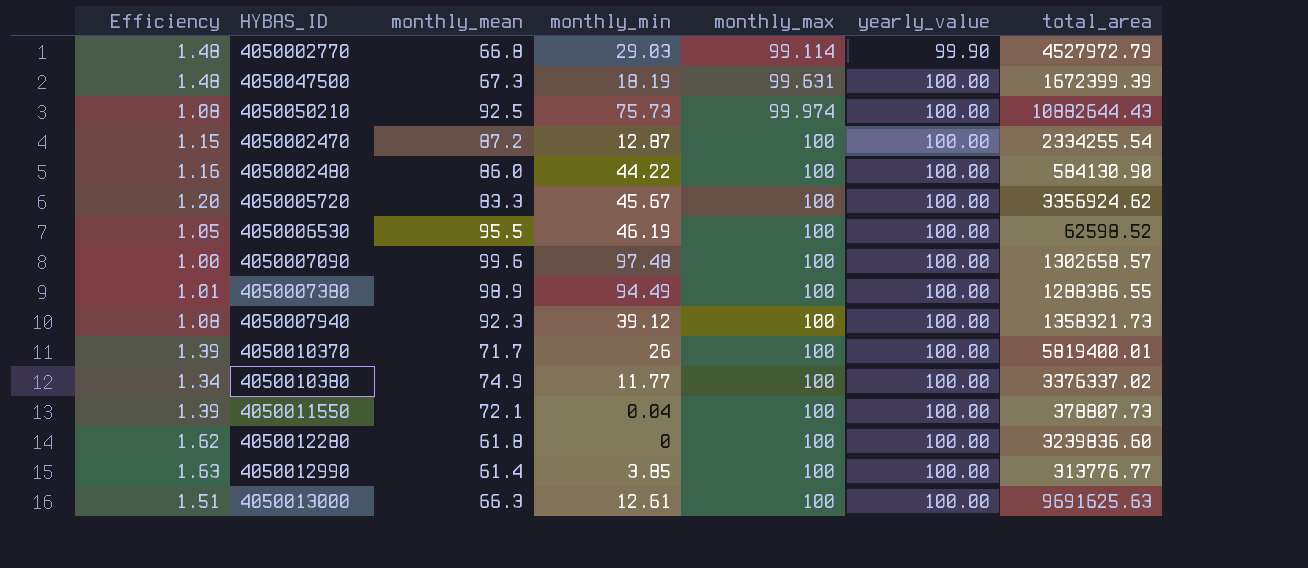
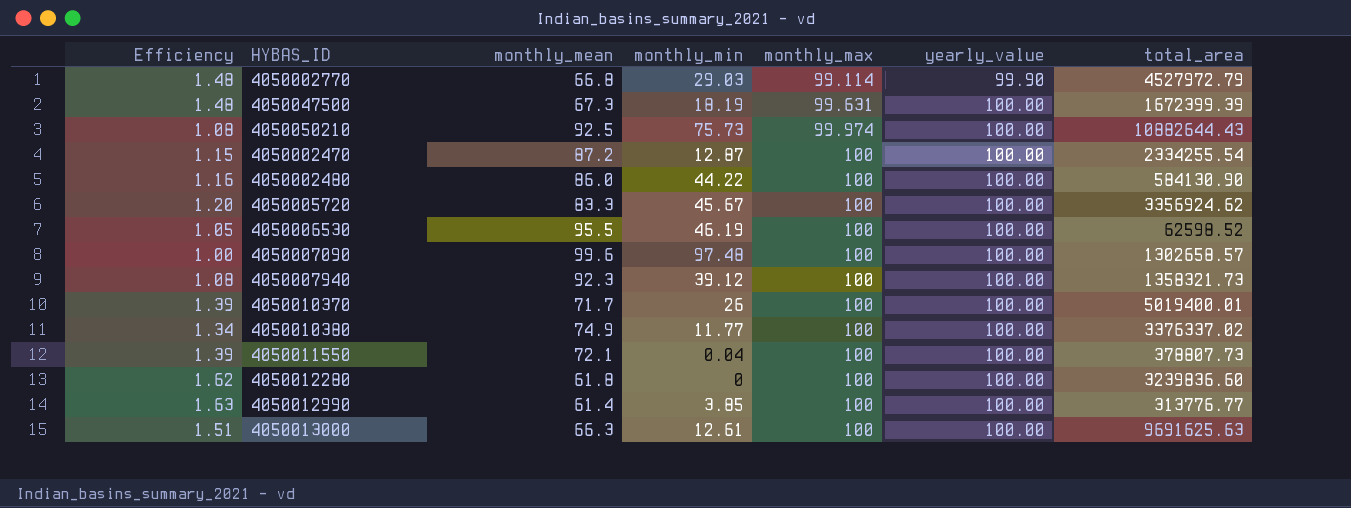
row 4050007380: 1.01 | 98.9 | 94.49 | 100 | 100.00 | 1288386.55 -> none
4050010370 | total_area: 5819400.01 -> 5019400.01

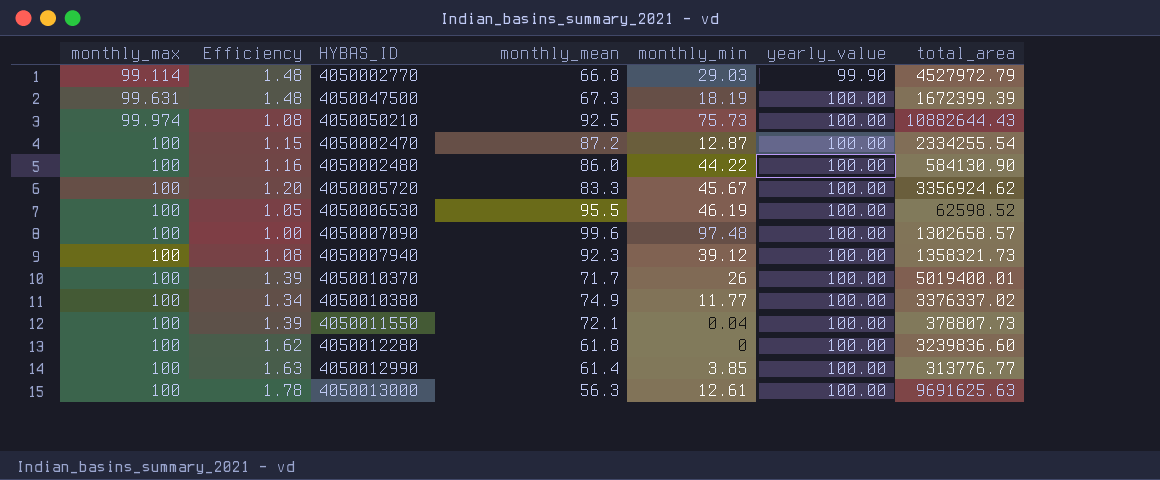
column monthly_max | position: 5 -> 1
4050013000 | Efficiency: 1.51 -> 1.78
4050013000 | monthly_mean: 66.3 -> 56.3

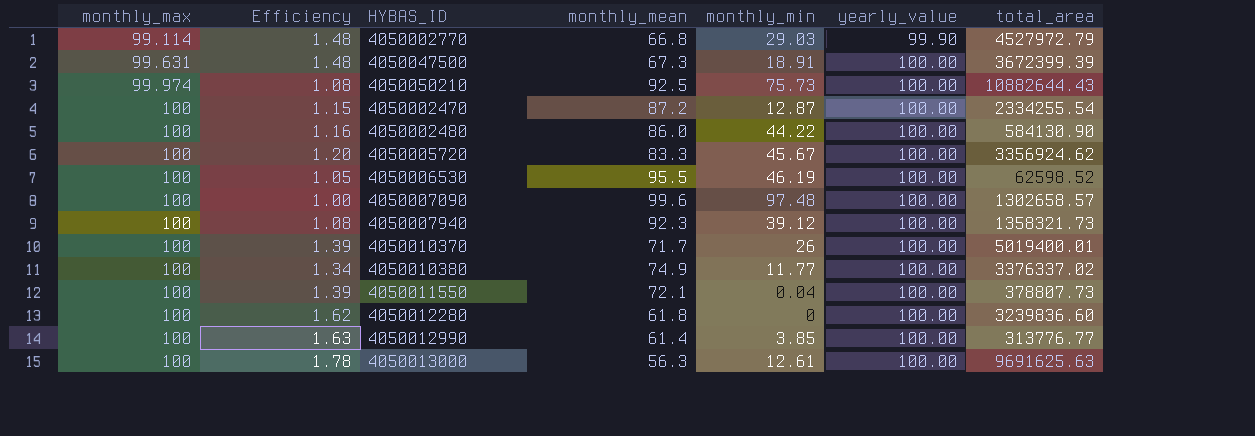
4050047500 | monthly_min: 18.19 -> 18.91
4050047500 | total_area: 1672399.39 -> 3672399.39

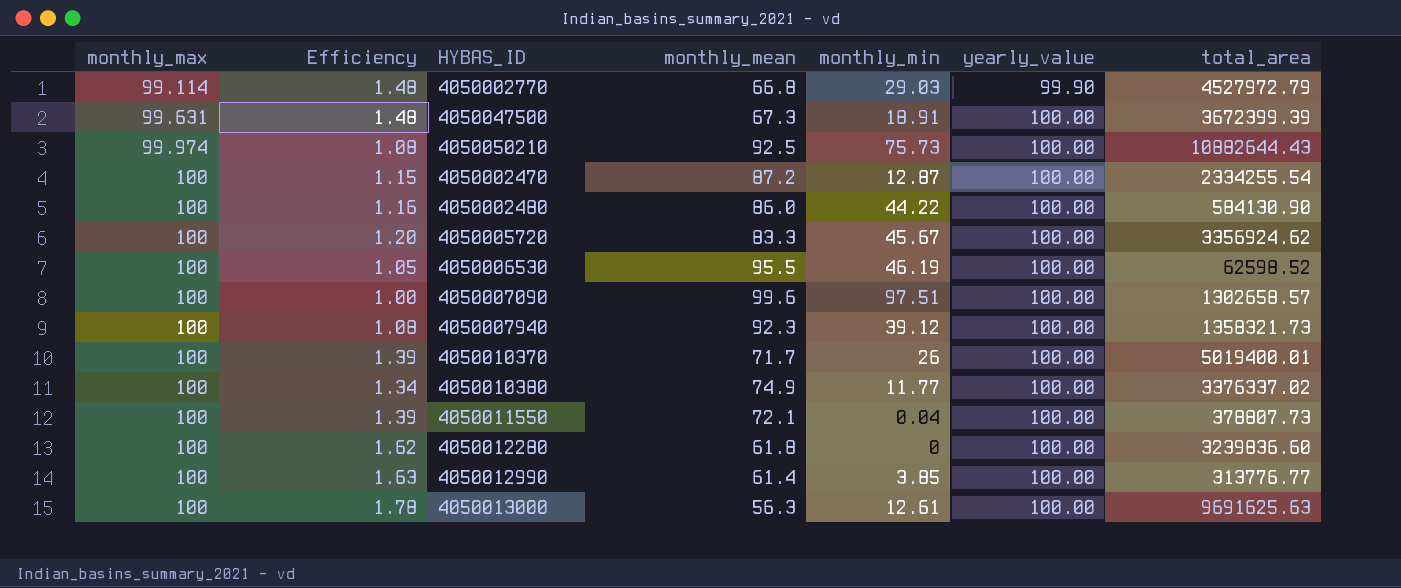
4050007090 | monthly_min: 97.48 -> 97.51

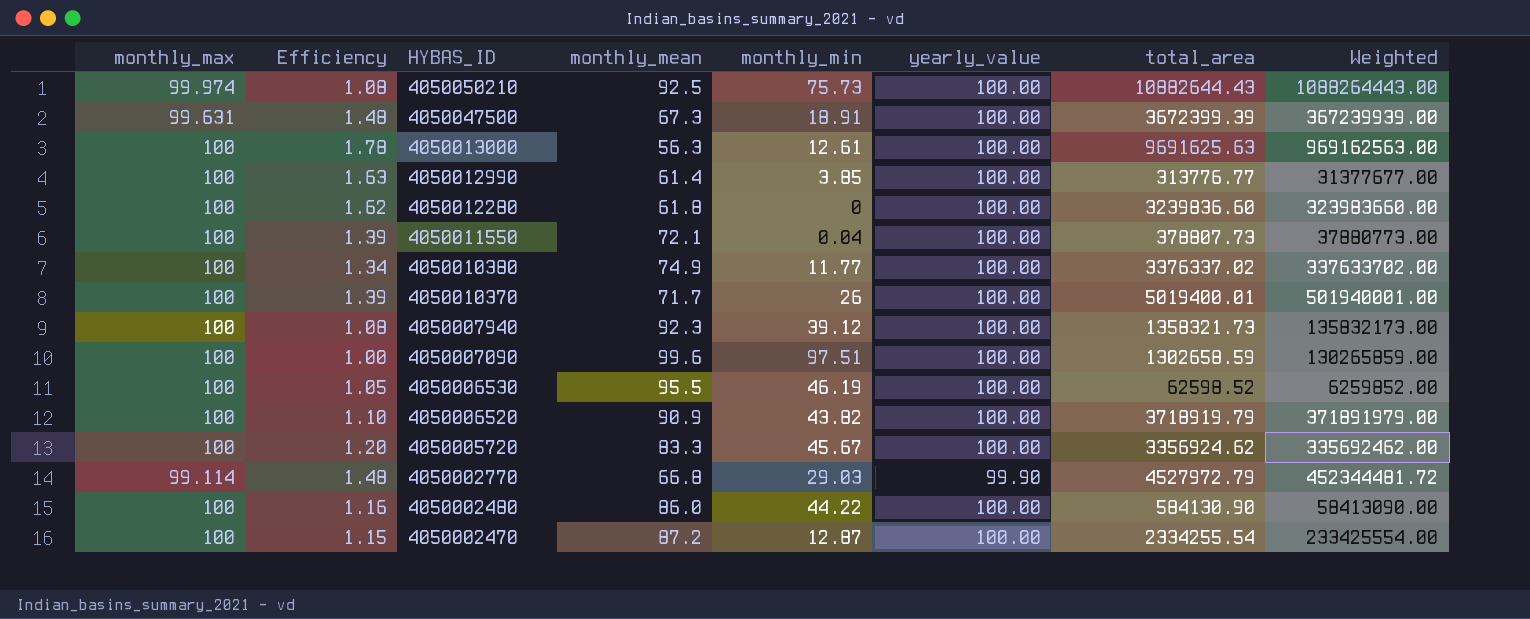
row order: monthly_max ascending -> HYBAS_ID descending
column Weighted | formula: none -> [yearly_value] * [total_area]
4050007090 | total_area: 1302658.57 -> 1302658.59
row 4050006520: none -> 100 | 1.10 | 90.9 | 43.82 | 100.00 | 3718919.79 | 371891979.00

